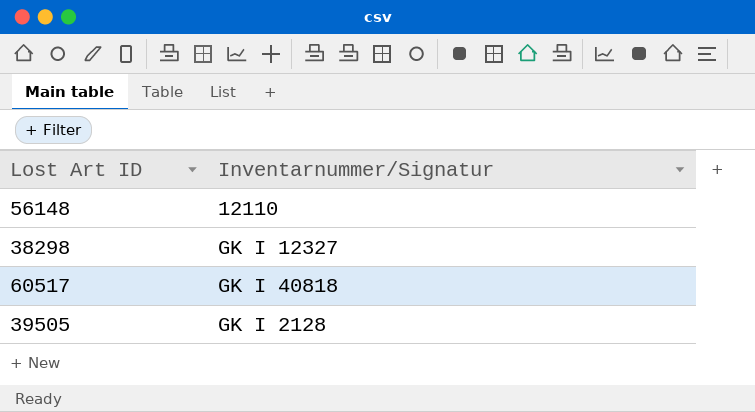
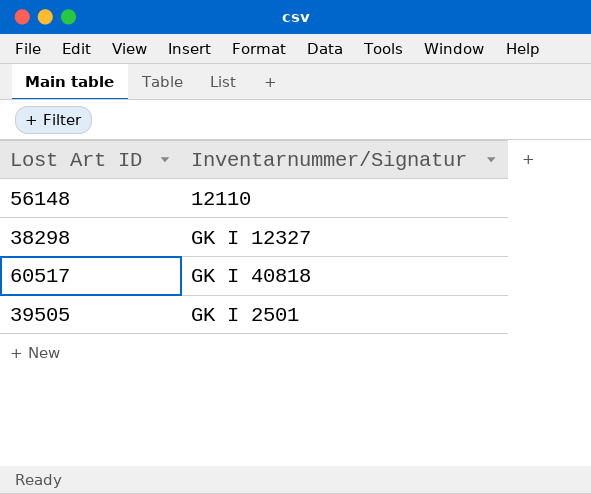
39505 | Inventarnummer/Signatur: GK I 2128 -> GK I 2501

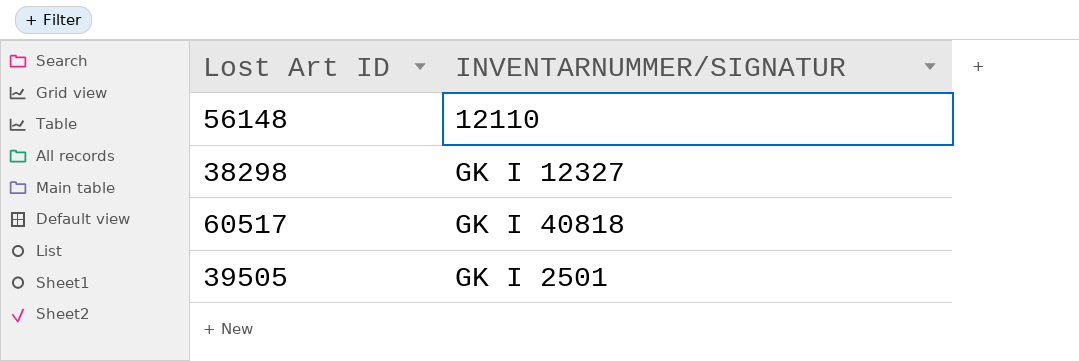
column name: Inventarnummer/Signatur -> INVENTARNUMMER/SIGNATUR

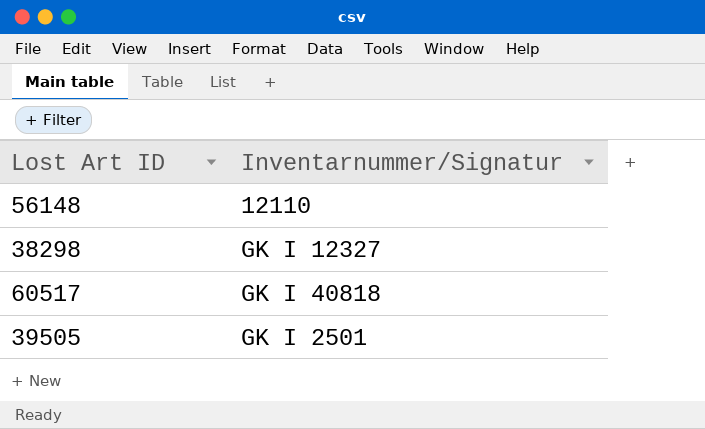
column name: INVENTARNUMMER/SIGNATUR -> Inventarnummer/Signatur

